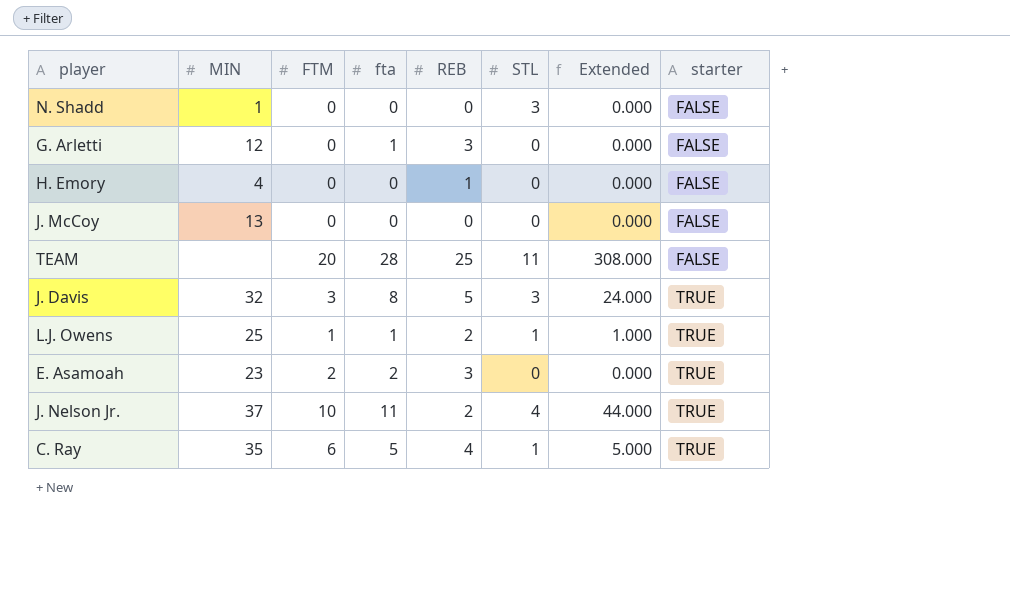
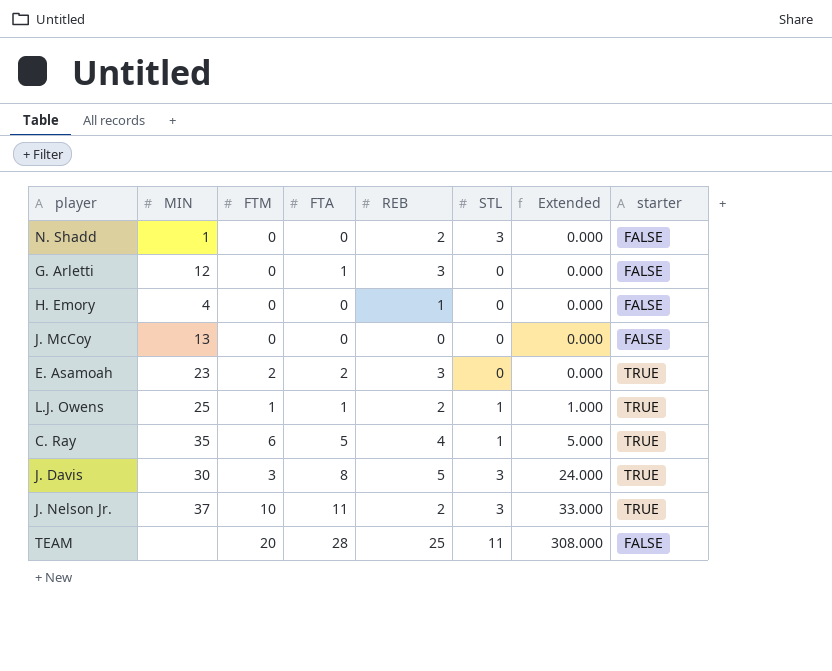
row order: starter ascending -> Extended ascending
column name: fta -> FTA
N. Shadd | REB: 0 -> 2
J. Davis | MIN: 32 -> 30
J. Nelson Jr. | STL: 4 -> 3
J. Nelson Jr. | Extended: 44.000 -> 33.000

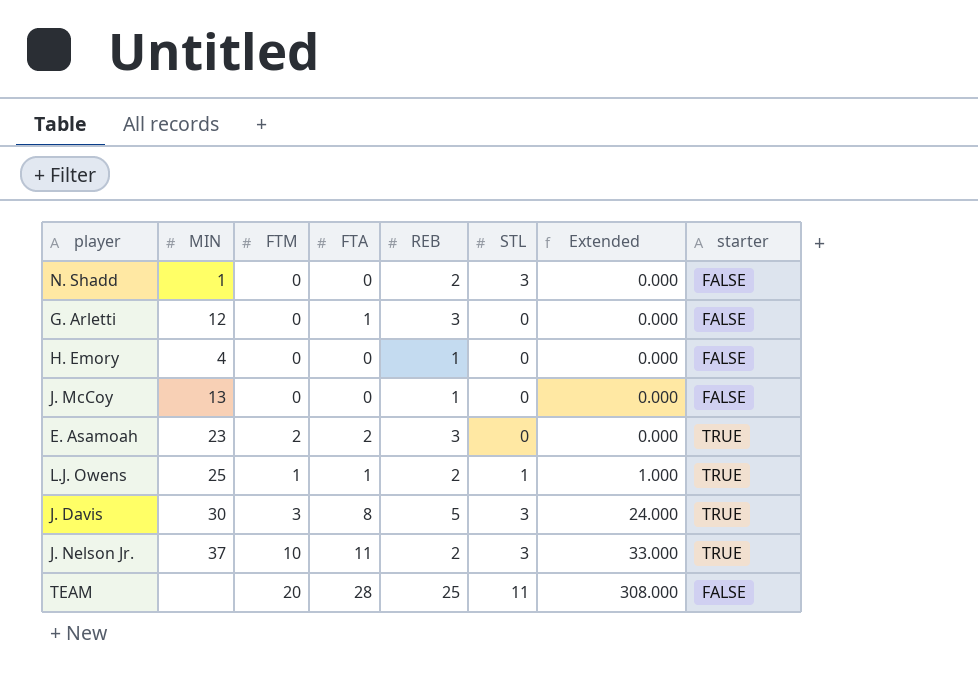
row C. Ray: 35 | 6 | 5 | 4 | 1 | 5.000 | TRUE -> none
J. McCoy | REB: 0 -> 1

